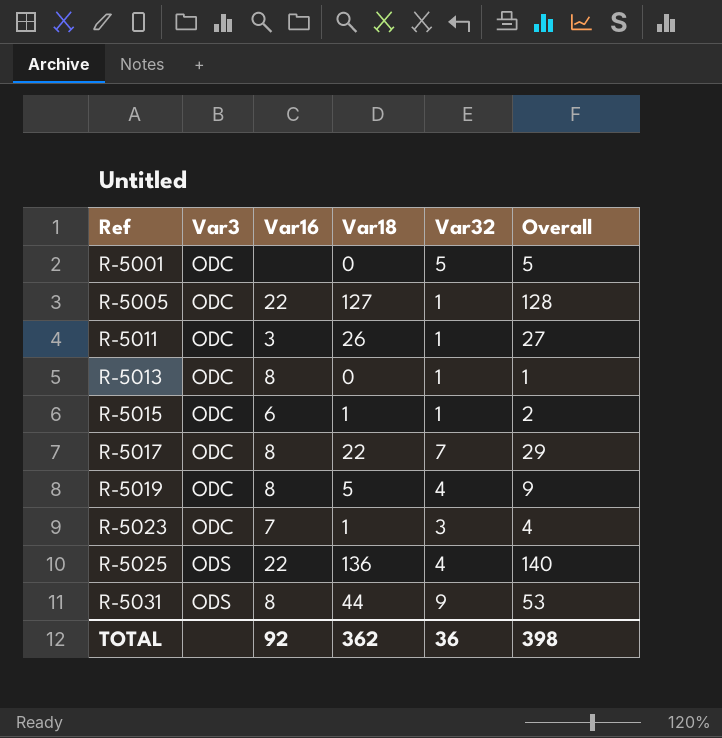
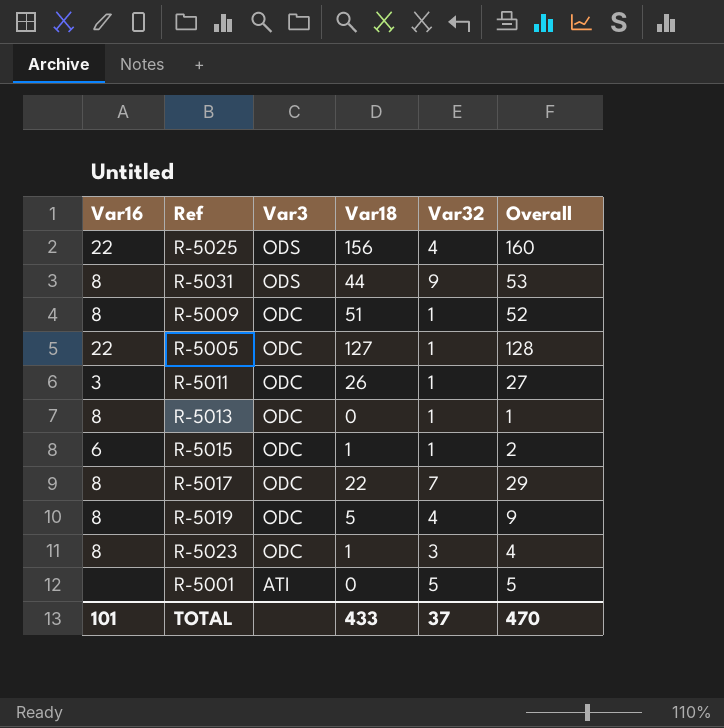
row order: Ref ascending -> Var3 descending
column Var16 | position: 3 -> 1
R-5025 | Var18: 136 -> 156
R-5025 | Overall: 140 -> 160
row R-5009: none -> 8 | ODC | 51 | 1 | 52
R-5023 | Var16: 7 -> 8
R-5001 | Var3: ODC -> ATI
TOTAL | Var16: 92 -> 101
TOTAL | Var18: 362 -> 433
TOTAL | Var32: 36 -> 37
TOTAL | Overall: 398 -> 470

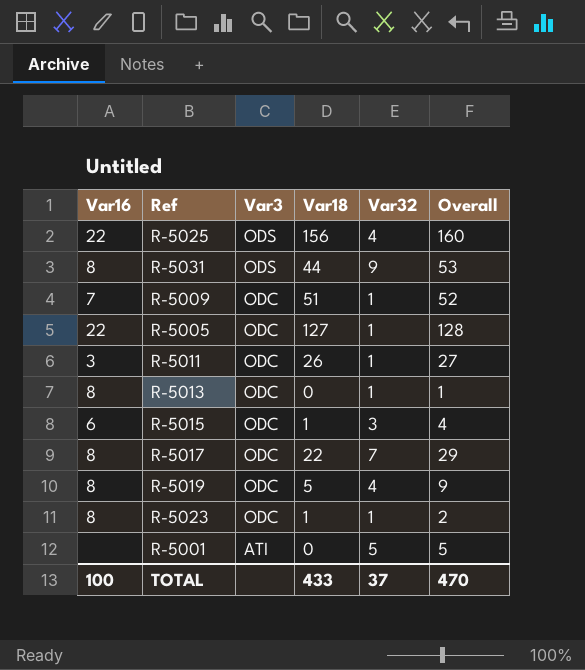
R-5009 | Var16: 8 -> 7
R-5015 | Var32: 1 -> 3
R-5015 | Overall: 2 -> 4
R-5023 | Var32: 3 -> 1
R-5023 | Overall: 4 -> 2
TOTAL | Var16: 101 -> 100

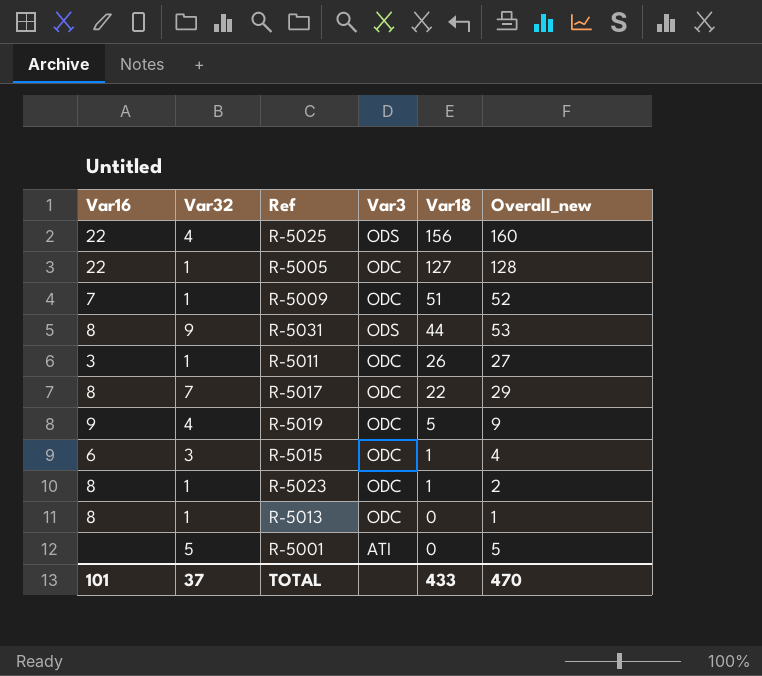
row order: Var3 descending -> Var18 descending
column Var32 | position: 5 -> 2
column name: Overall -> Overall_new
R-5019 | Var16: 8 -> 9
TOTAL | Var16: 100 -> 101

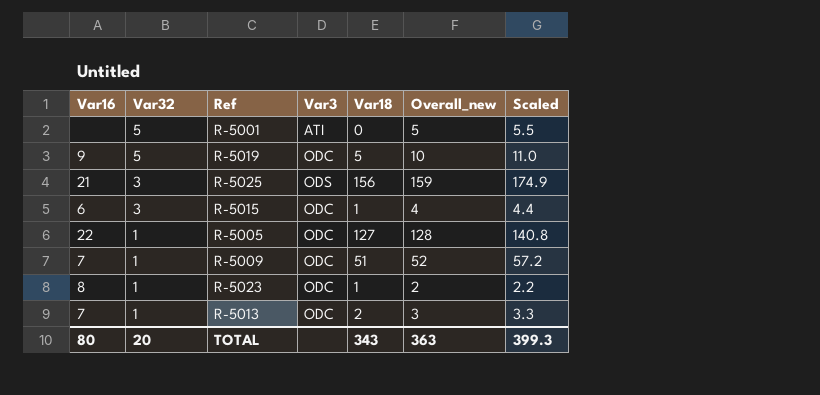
row order: Var18 descending -> Var32 descending
column Scaled | formula: none -> [Overall_new] * 1.1
row R-5031: 8 | 9 | ODS | 44 | 53 -> none
row R-5011: 3 | 1 | ODC | 26 | 27 -> none
row R-5017: 8 | 7 | ODC | 22 | 29 -> none
R-5019 | Var32: 4 -> 5
R-5019 | Overall_new: 9 -> 10
R-5025 | Var16: 22 -> 21
R-5025 | Var32: 4 -> 3
R-5025 | Overall_new: 160 -> 159
R-5013 | Var16: 8 -> 7
R-5013 | Var18: 0 -> 2
R-5013 | Overall_new: 1 -> 3
TOTAL | Var16: 101 -> 80
TOTAL | Var32: 37 -> 20
TOTAL | Var18: 433 -> 343
TOTAL | Overall_new: 470 -> 363

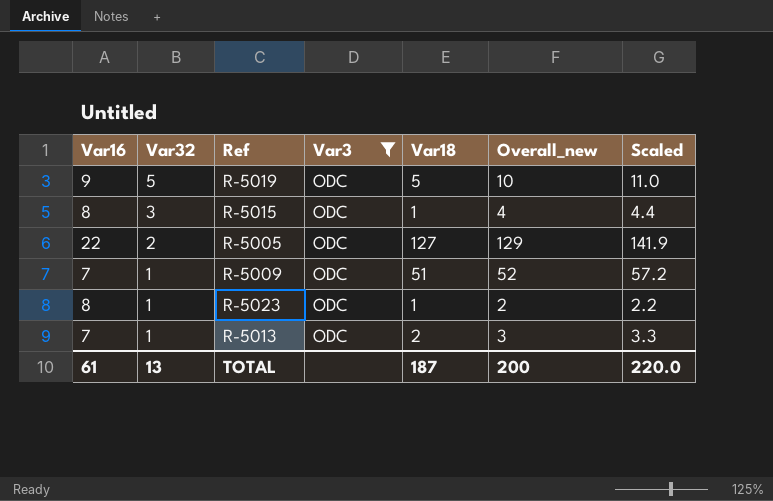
filter: none -> Var3 = ODC
R-5015 | Var16: 6 -> 8
R-5005 | Var32: 1 -> 2
R-5005 | Overall_new: 128 -> 129
R-5005 | Scaled: 140.8 -> 141.9
TOTAL | Var16: 80 -> 61
TOTAL | Var32: 20 -> 13
TOTAL | Var18: 343 -> 187
TOTAL | Overall_new: 363 -> 200
TOTAL | Scaled: 399.3 -> 220.0

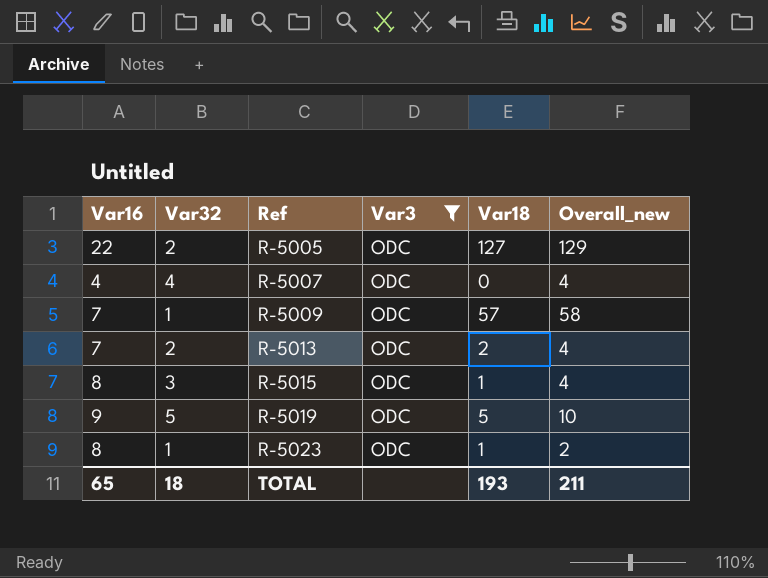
row order: Var32 descending -> Ref ascending
column Scaled | formula: [Overall_new] * 1.1 -> none
row R-5007: none -> 4 | 4 | ODC | 0 | 4
R-5009 | Var18: 51 -> 57
R-5009 | Overall_new: 52 -> 58
R-5013 | Var32: 1 -> 2
R-5013 | Overall_new: 3 -> 4
TOTAL | Var16: 61 -> 65
TOTAL | Var32: 13 -> 18
TOTAL | Var18: 187 -> 193
TOTAL | Overall_new: 200 -> 211

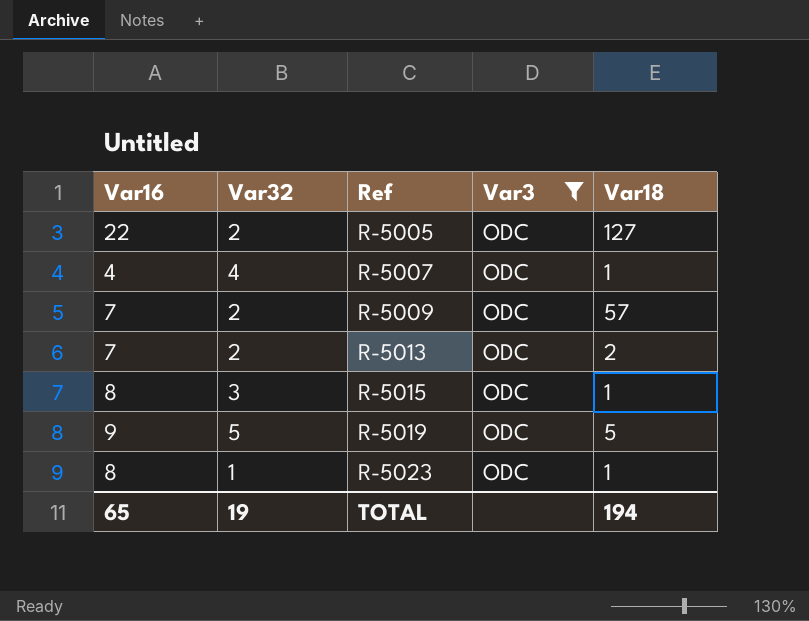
column Overall_new | formula: [Var32] + [Var18] -> none
R-5007 | Var18: 0 -> 1
R-5009 | Var32: 1 -> 2
TOTAL | Var32: 18 -> 19
TOTAL | Var18: 193 -> 194

